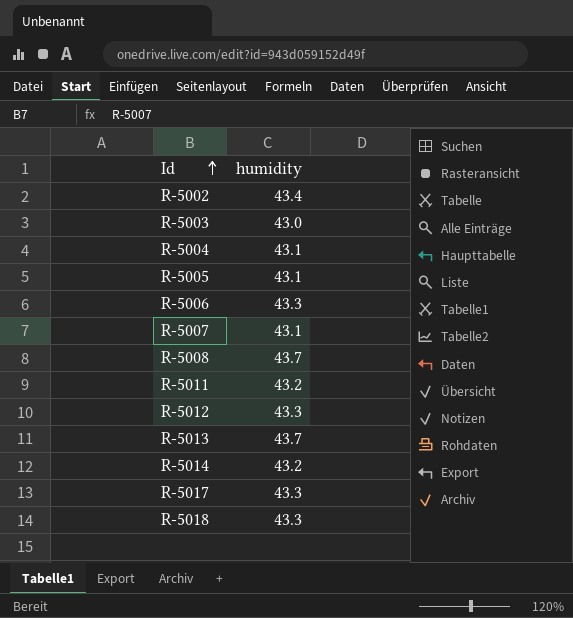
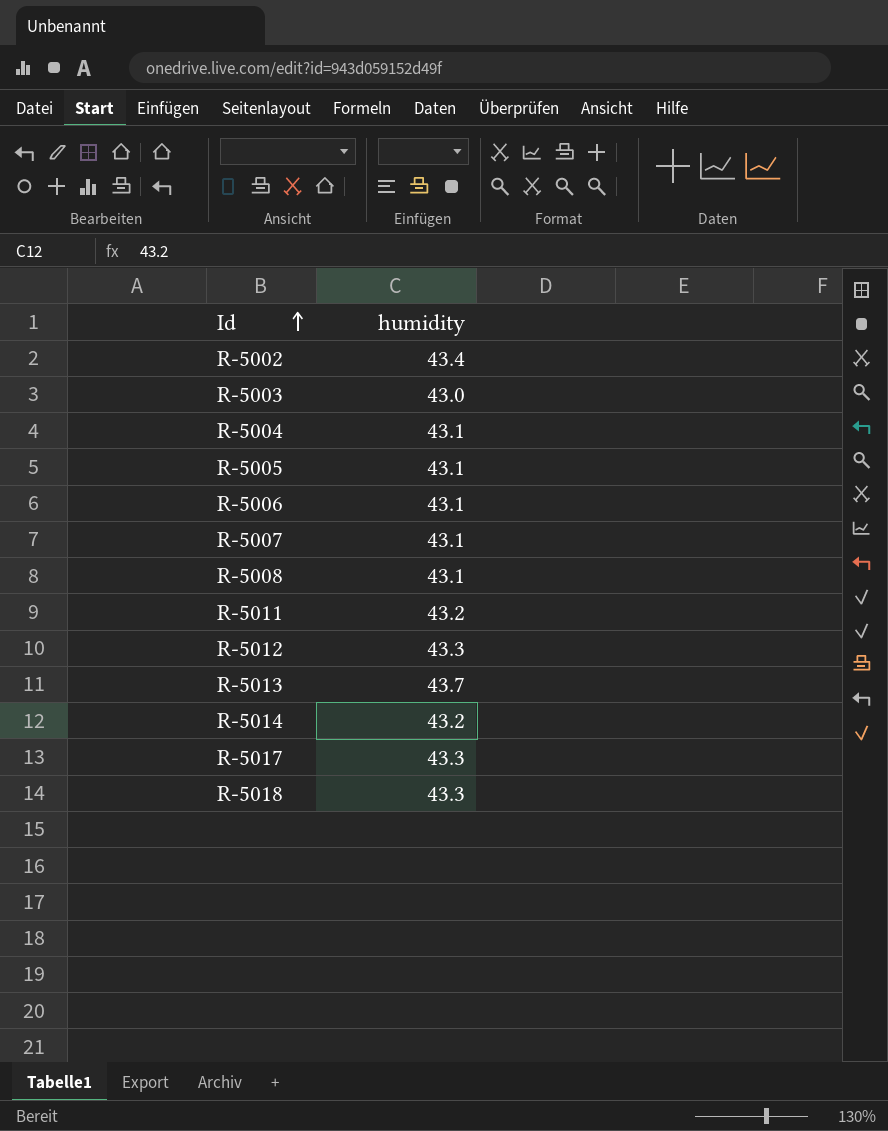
R-5006 | humidity: 43.3 -> 43.1
R-5008 | humidity: 43.7 -> 43.1

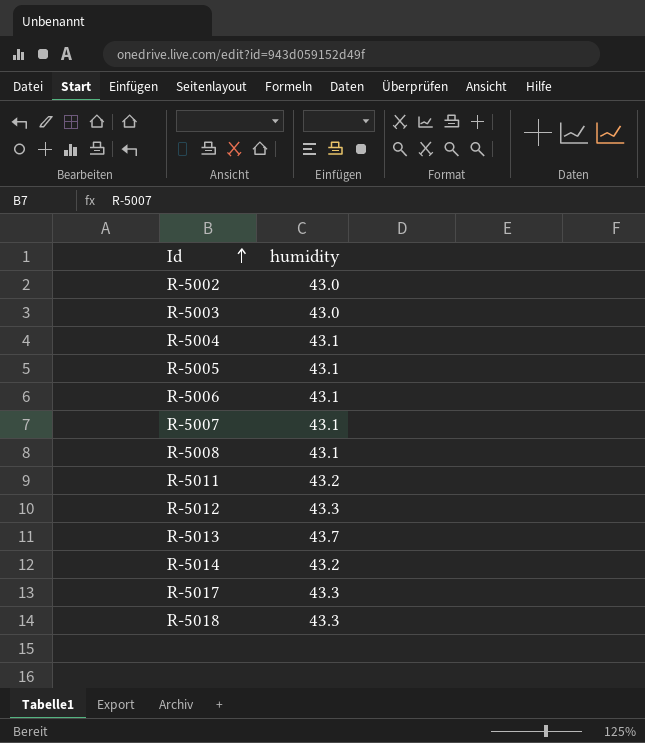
R-5002 | humidity: 43.4 -> 43.0

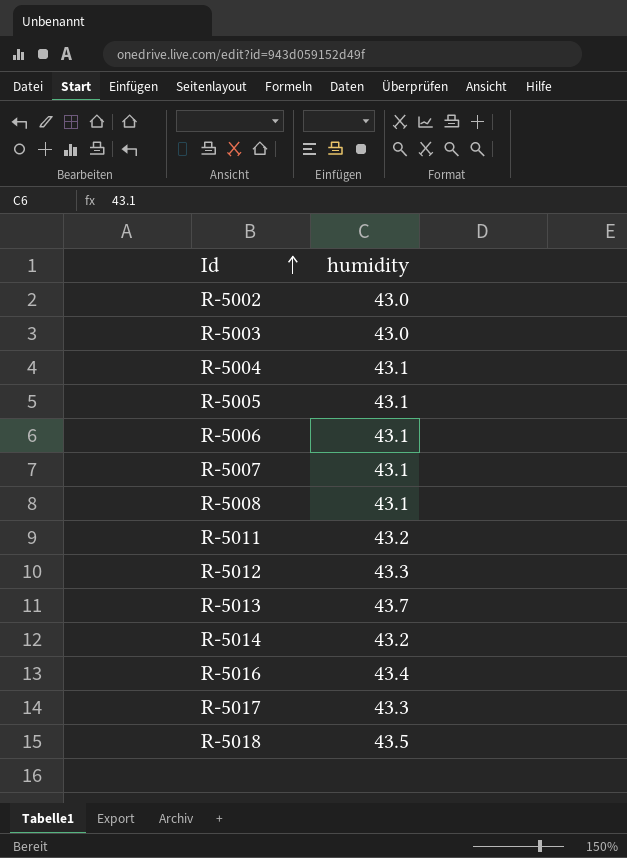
row R-5016: none -> 43.4
R-5018 | humidity: 43.3 -> 43.5

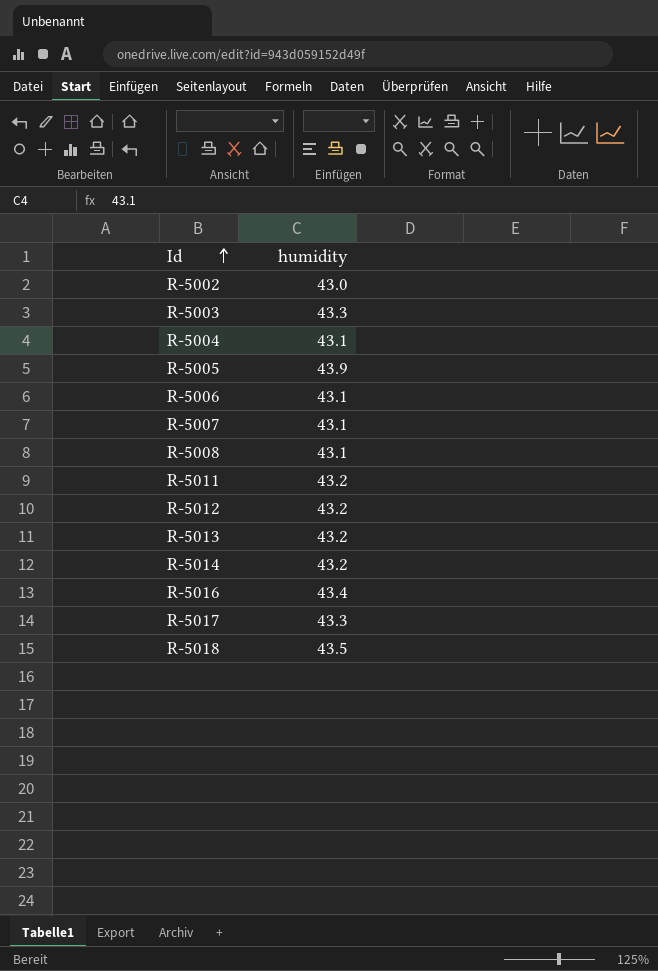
R-5003 | humidity: 43.0 -> 43.3
R-5005 | humidity: 43.1 -> 43.9
R-5012 | humidity: 43.3 -> 43.2
R-5013 | humidity: 43.7 -> 43.2

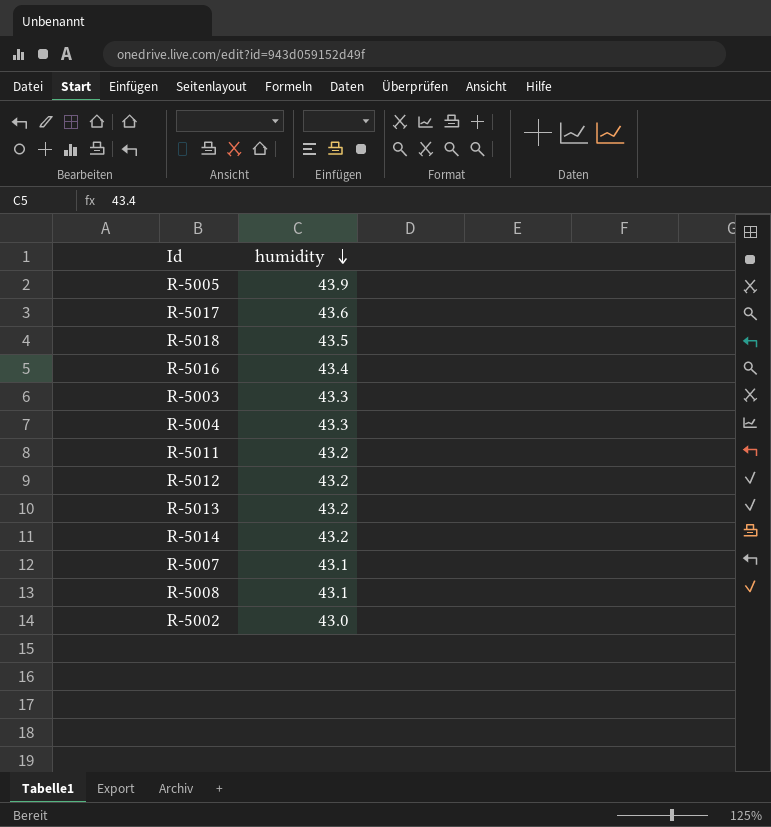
row order: Id ascending -> humidity descending
row R-5006: 43.1 -> none
R-5017 | humidity: 43.3 -> 43.6
R-5004 | humidity: 43.1 -> 43.3

